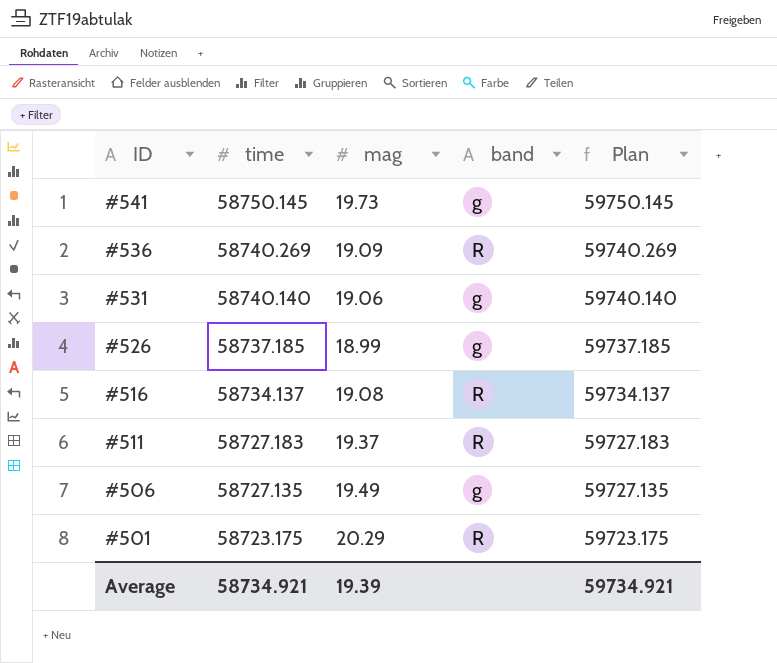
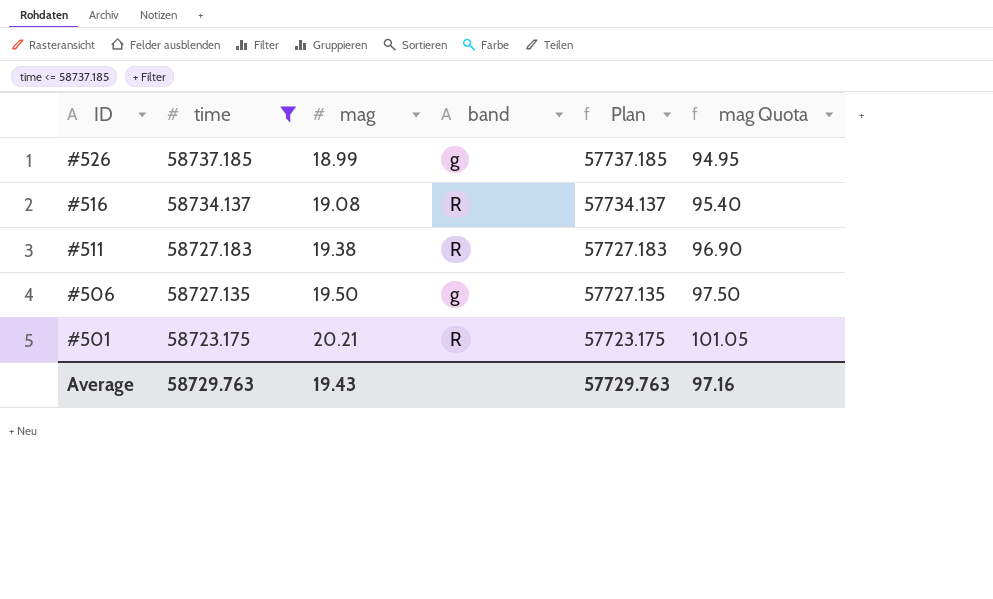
filter: none -> time <= 58737.185
column Plan | formula: [time] + 1000 -> [time] - 1000
column mag Quota | formula: none -> [mag] * 5
#511 | mag: 19.37 -> 19.38
#506 | mag: 19.49 -> 19.50
#501 | mag: 20.29 -> 20.21
Average | time: 58734.921 -> 58729.763
Average | mag: 19.39 -> 19.43
Average | Plan: 59734.921 -> 57729.763

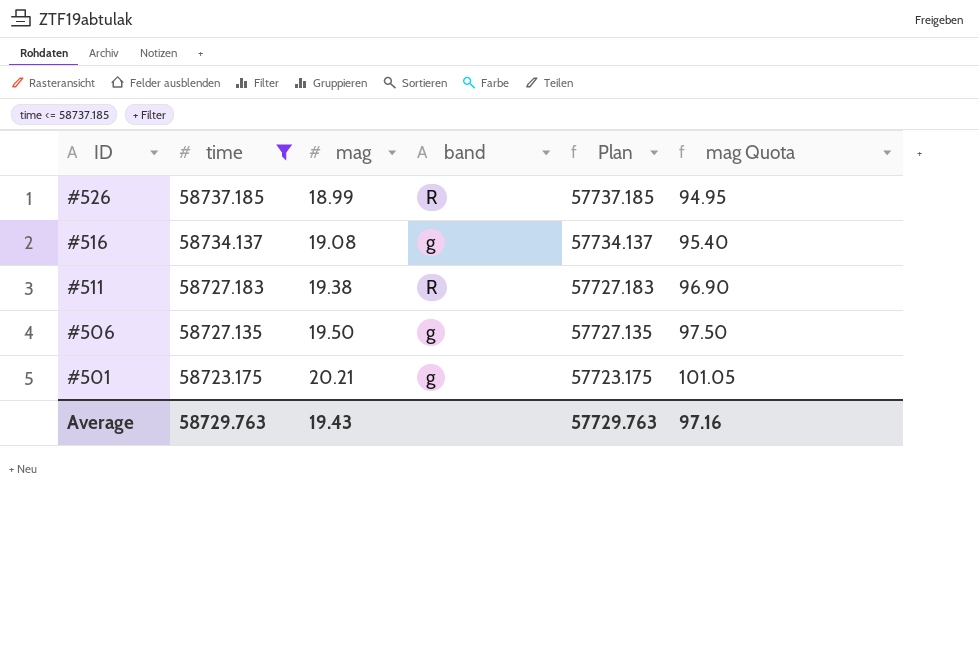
#526 | band: g -> R
#516 | band: R -> g
#501 | band: R -> g

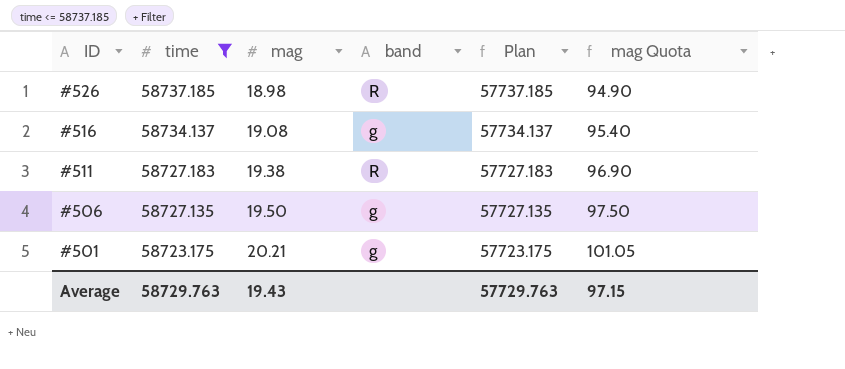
#526 | mag: 18.99 -> 18.98
#526 | mag Quota: 94.95 -> 94.90
Average | mag Quota: 97.16 -> 97.15

